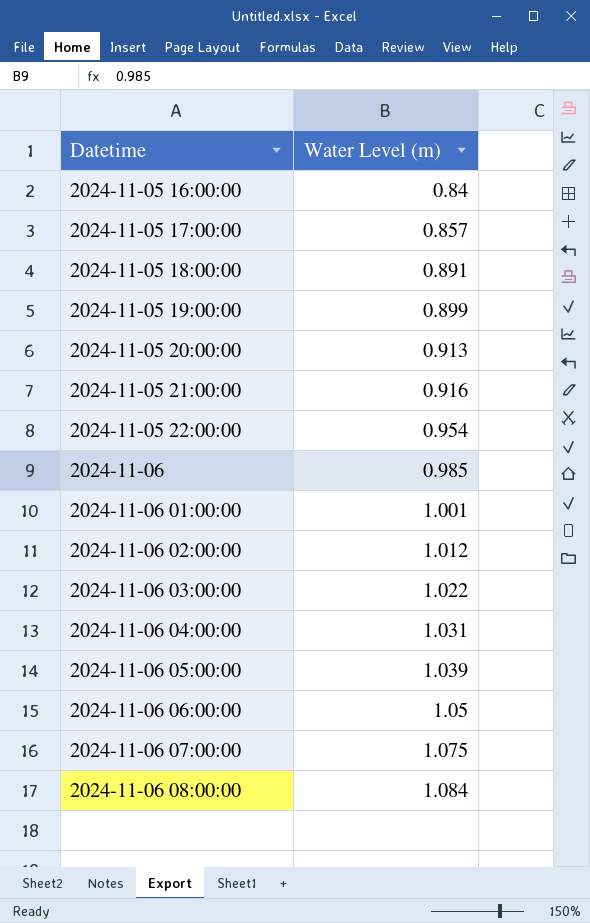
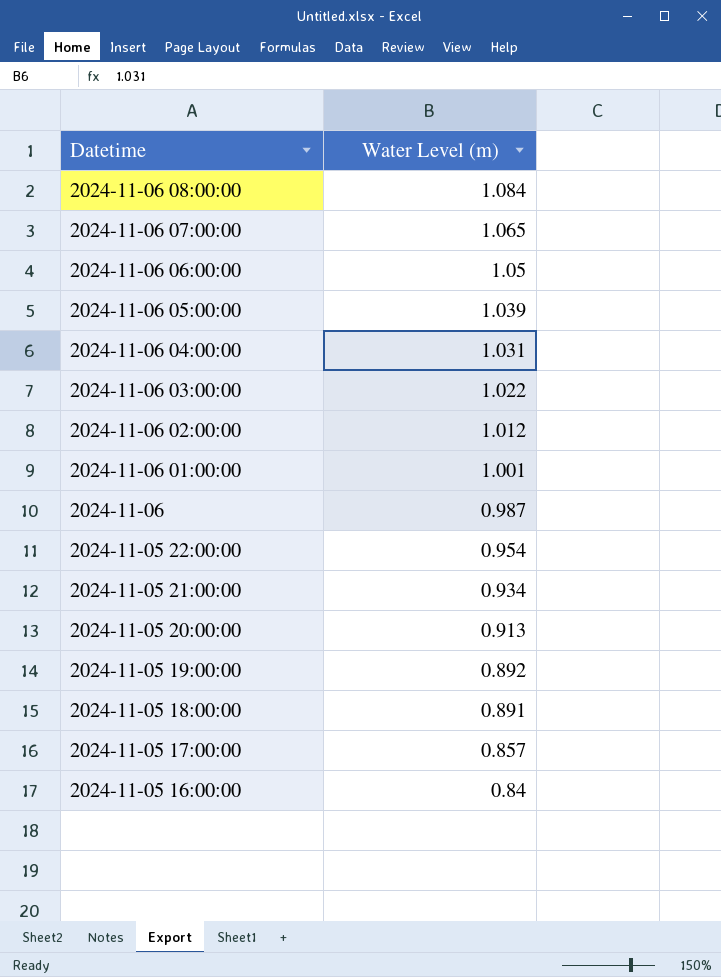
row order: Datetime ascending -> Datetime descending
2024-11-06 07:00:00 | Water Level (m): 1.075 -> 1.065
2024-11-06 | Water Level (m): 0.985 -> 0.987
2024-11-05 21:00:00 | Water Level (m): 0.916 -> 0.934
2024-11-05 19:00:00 | Water Level (m): 0.899 -> 0.892

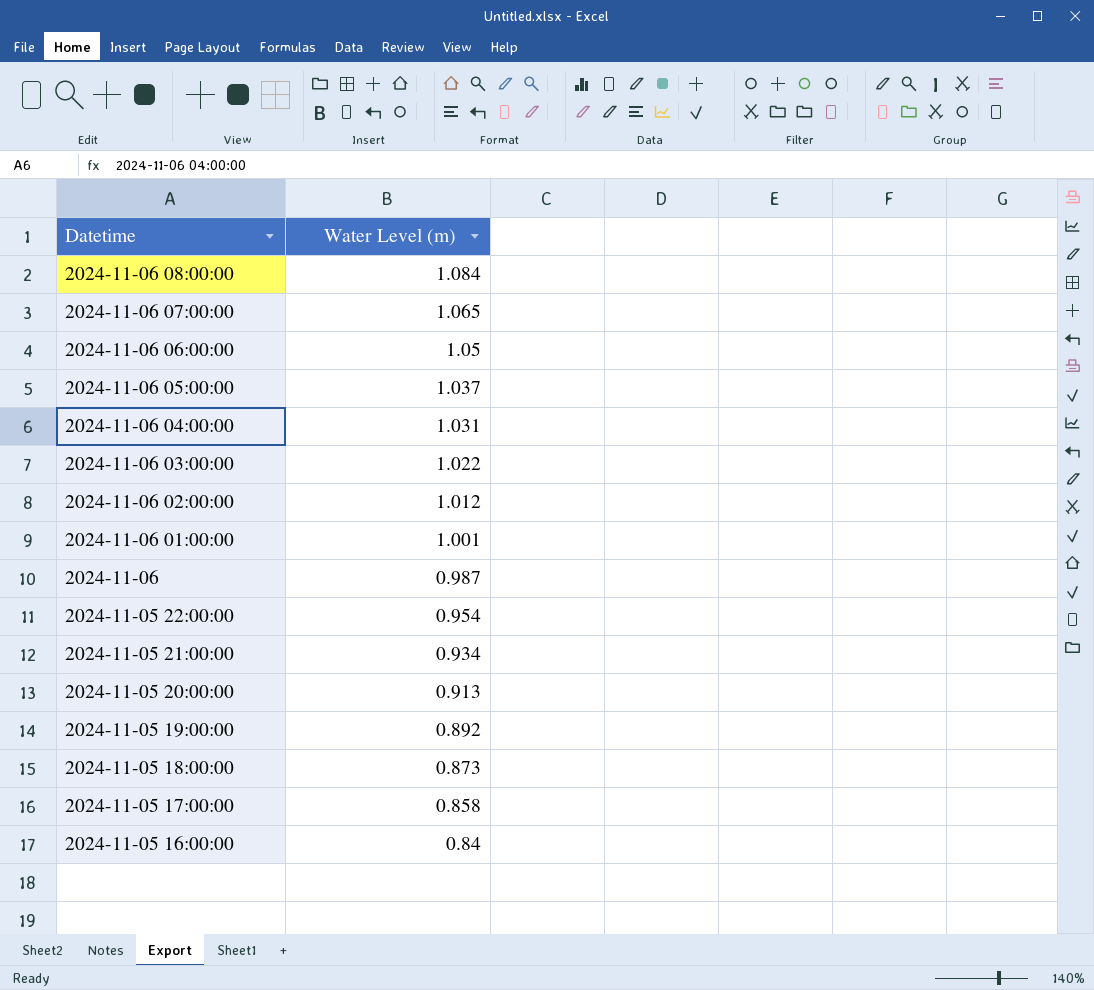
2024-11-06 05:00:00 | Water Level (m): 1.039 -> 1.037
2024-11-05 18:00:00 | Water Level (m): 0.891 -> 0.873
2024-11-05 17:00:00 | Water Level (m): 0.857 -> 0.858

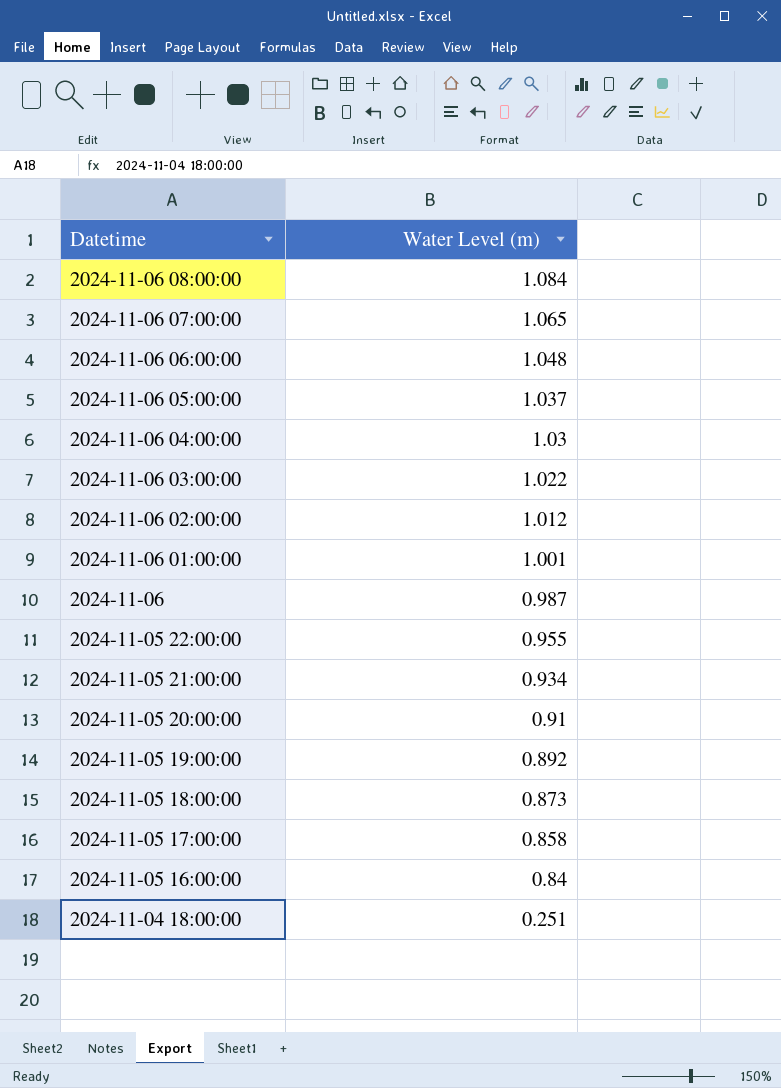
2024-11-06 06:00:00 | Water Level (m): 1.05 -> 1.048
2024-11-06 04:00:00 | Water Level (m): 1.031 -> 1.03
2024-11-05 22:00:00 | Water Level (m): 0.954 -> 0.955
2024-11-05 20:00:00 | Water Level (m): 0.913 -> 0.91
row 2024-11-04 18:00:00: none -> 0.251

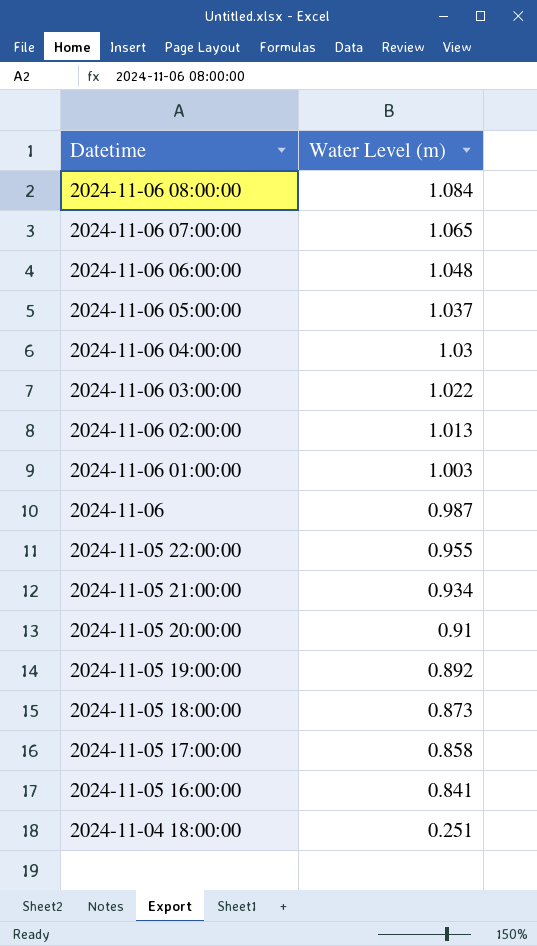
2024-11-06 02:00:00 | Water Level (m): 1.012 -> 1.013
2024-11-06 01:00:00 | Water Level (m): 1.001 -> 1.003
2024-11-05 16:00:00 | Water Level (m): 0.84 -> 0.841

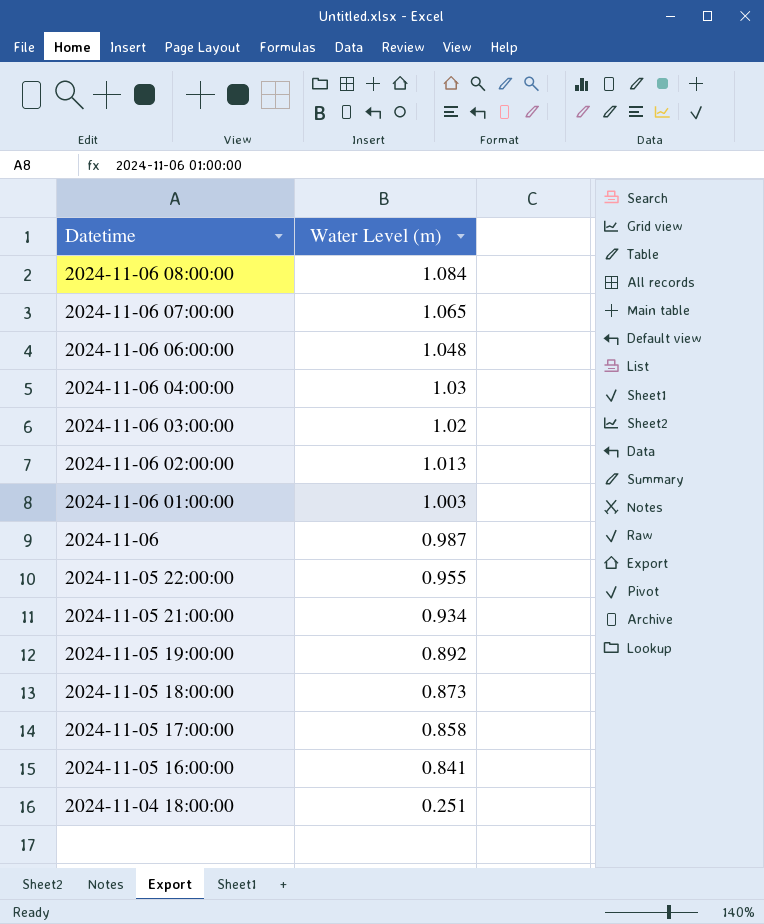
row 2024-11-06 05:00:00: 1.037 -> none
row 2024-11-05 20:00:00: 0.91 -> none
2024-11-06 03:00:00 | Water Level (m): 1.022 -> 1.02

